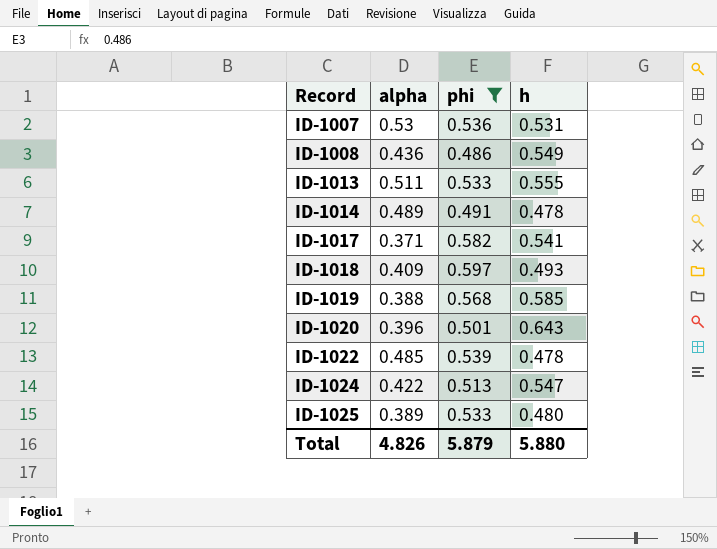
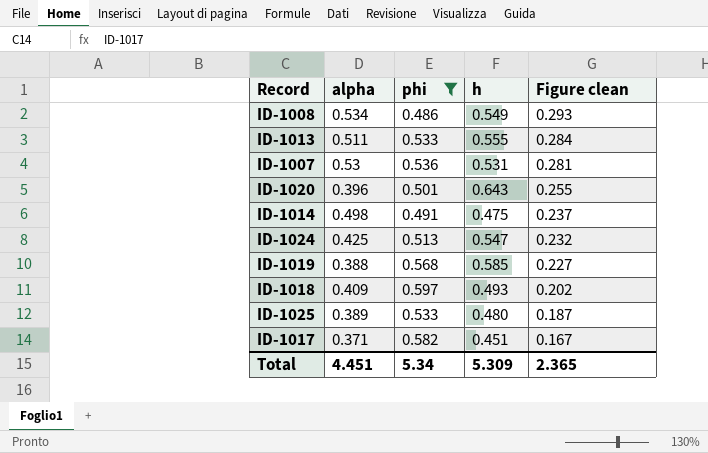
row order: Record ascending -> Figure clean descending
column Figure clean | formula: none -> [alpha] * [h]
row ID-1022: 0.485 | 0.539 | 0.478 -> none
ID-1008 | alpha: 0.436 -> 0.534
ID-1014 | alpha: 0.489 -> 0.498
ID-1014 | h: 0.478 -> 0.475
ID-1024 | alpha: 0.422 -> 0.425
ID-1017 | h: 0.541 -> 0.451
Total | alpha: 4.826 -> 4.451
Total | phi: 5.879 -> 5.34
Total | h: 5.880 -> 5.309

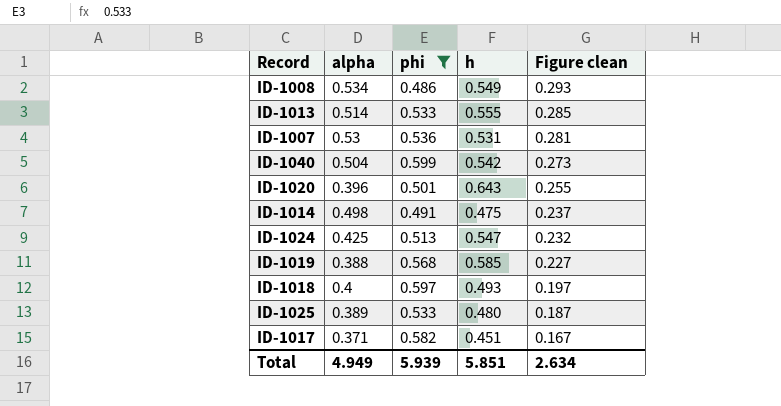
ID-1013 | alpha: 0.511 -> 0.514
ID-1013 | Figure clean: 0.284 -> 0.285
row ID-1040: none -> 0.504 | 0.599 | 0.542 | 0.273
ID-1018 | alpha: 0.409 -> 0.4
ID-1018 | Figure clean: 0.202 -> 0.197
Total | alpha: 4.451 -> 4.949
Total | phi: 5.34 -> 5.939
Total | h: 5.309 -> 5.851
Total | Figure clean: 2.365 -> 2.634

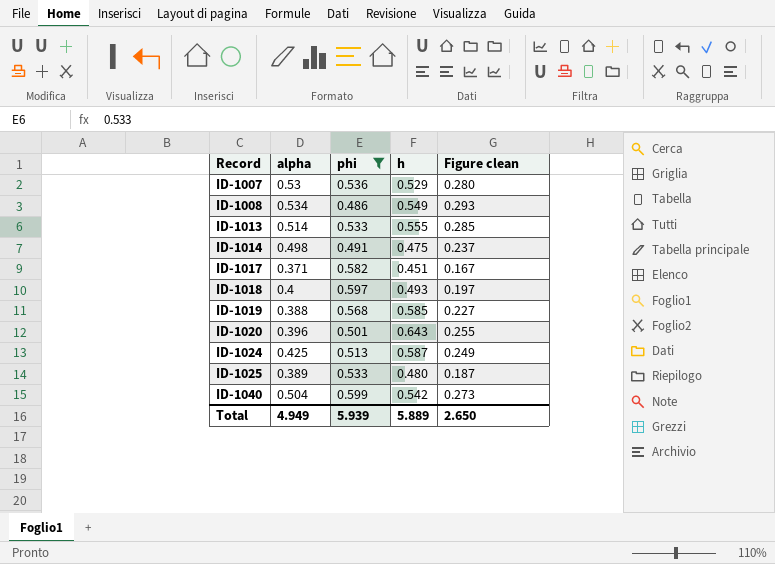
row order: Figure clean descending -> Record ascending
ID-1007 | h: 0.531 -> 0.529
ID-1007 | Figure clean: 0.281 -> 0.280
ID-1024 | h: 0.547 -> 0.587
ID-1024 | Figure clean: 0.232 -> 0.249
Total | h: 5.851 -> 5.889
Total | Figure clean: 2.634 -> 2.650

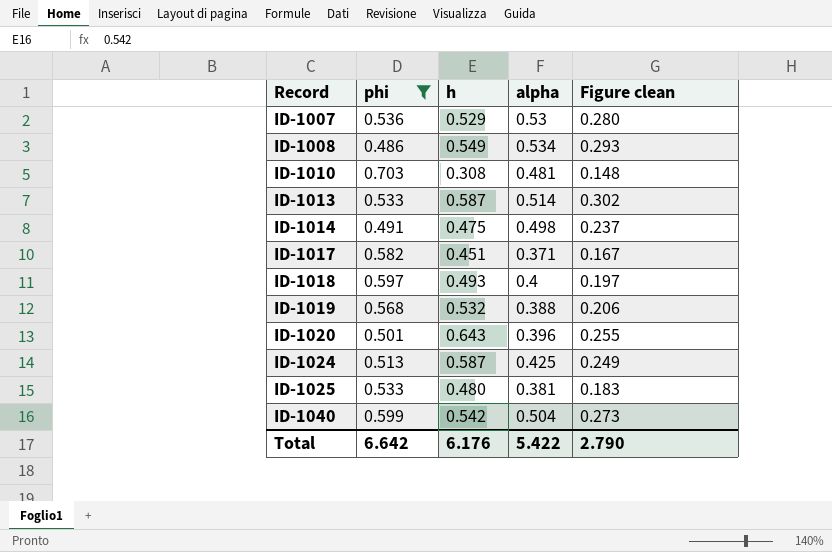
column alpha | position: 2 -> 4
row ID-1010: none -> 0.703 | 0.308 | 0.481 | 0.148
ID-1013 | h: 0.555 -> 0.587
ID-1013 | Figure clean: 0.285 -> 0.302
ID-1019 | h: 0.585 -> 0.532
ID-1019 | Figure clean: 0.227 -> 0.206
ID-1025 | alpha: 0.389 -> 0.381
ID-1025 | Figure clean: 0.187 -> 0.183
Total | phi: 5.939 -> 6.642
Total | h: 5.889 -> 6.176
Total | alpha: 4.949 -> 5.422
Total | Figure clean: 2.650 -> 2.790

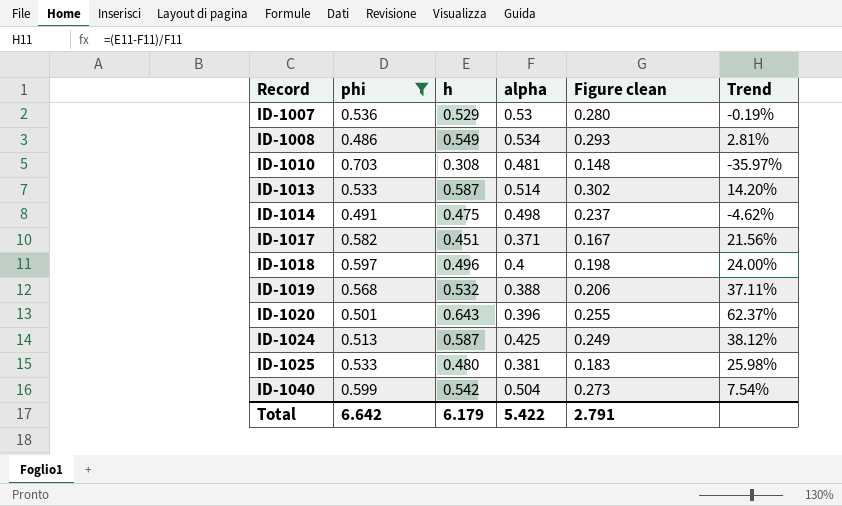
column Trend | formula: none -> ([h] - [alpha]) / [alpha]
ID-1018 | h: 0.493 -> 0.496
ID-1018 | Figure clean: 0.197 -> 0.198
Total | h: 6.176 -> 6.179
Total | Figure clean: 2.790 -> 2.791

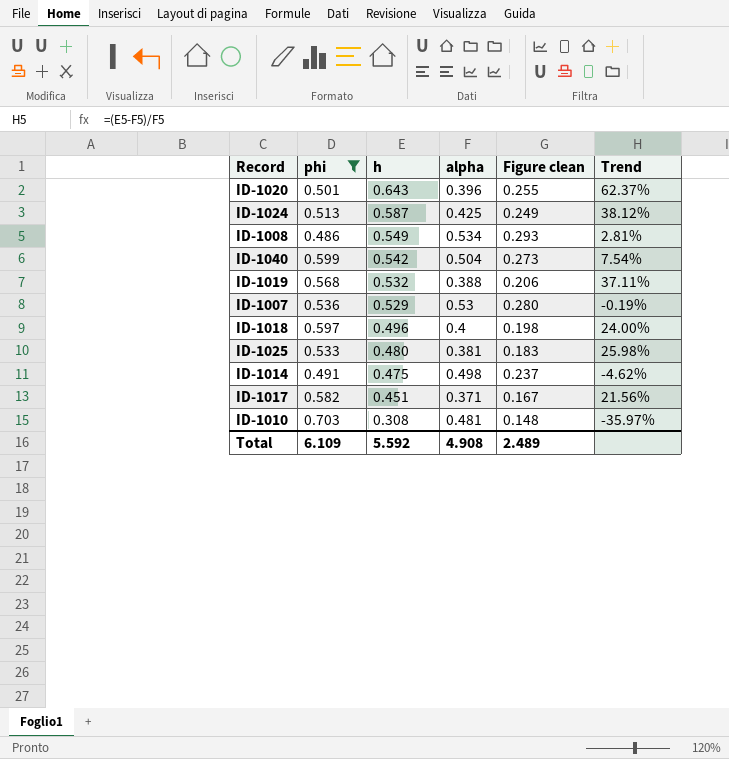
row order: Record ascending -> h descending
row ID-1013: 0.533 | 0.587 | 0.514 | 0.302 | 14.20% -> none
Total | phi: 6.642 -> 6.109
Total | h: 6.179 -> 5.592
Total | alpha: 5.422 -> 4.908
Total | Figure clean: 2.791 -> 2.489

